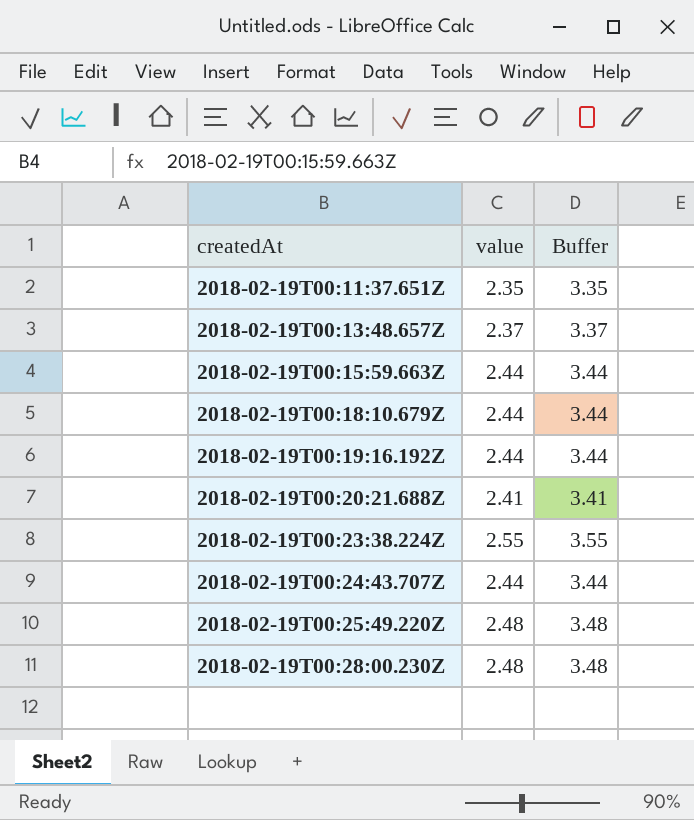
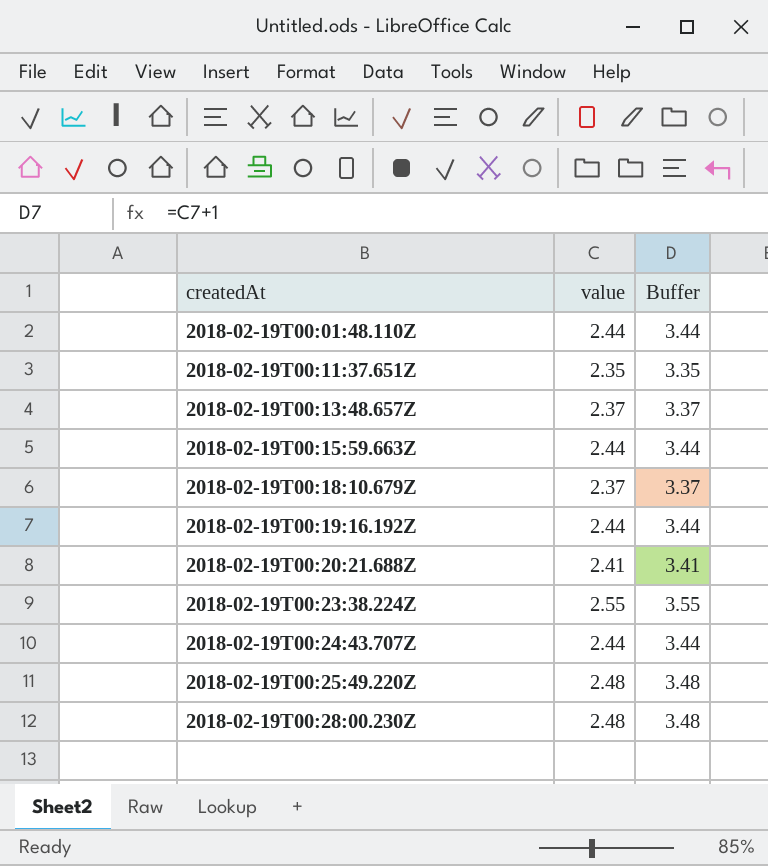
row 2018-02-19T00:01:48.110Z: none -> 2.44 | 3.44
2018-02-19T00:18:10.679Z | value: 2.44 -> 2.37
2018-02-19T00:18:10.679Z | Buffer: 3.44 -> 3.37

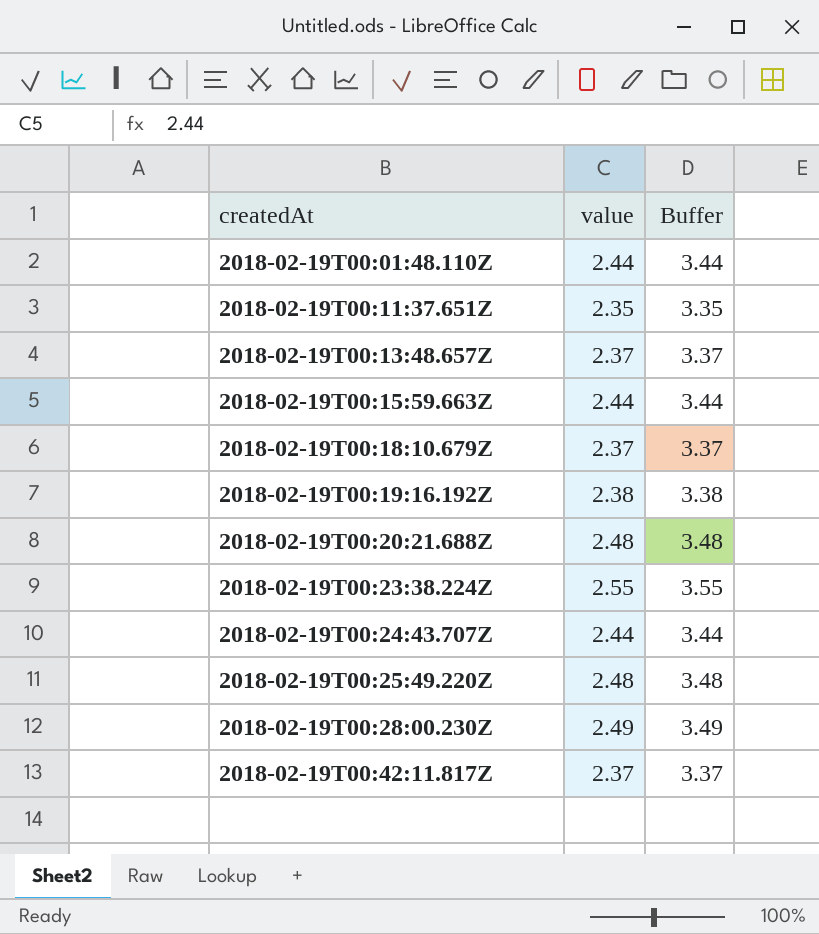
2018-02-19T00:19:16.192Z | value: 2.44 -> 2.38
2018-02-19T00:19:16.192Z | Buffer: 3.44 -> 3.38
2018-02-19T00:20:21.688Z | value: 2.41 -> 2.48
2018-02-19T00:20:21.688Z | Buffer: 3.41 -> 3.48
2018-02-19T00:28:00.230Z | value: 2.48 -> 2.49
2018-02-19T00:28:00.230Z | Buffer: 3.48 -> 3.49
row 2018-02-19T00:42:11.817Z: none -> 2.37 | 3.37

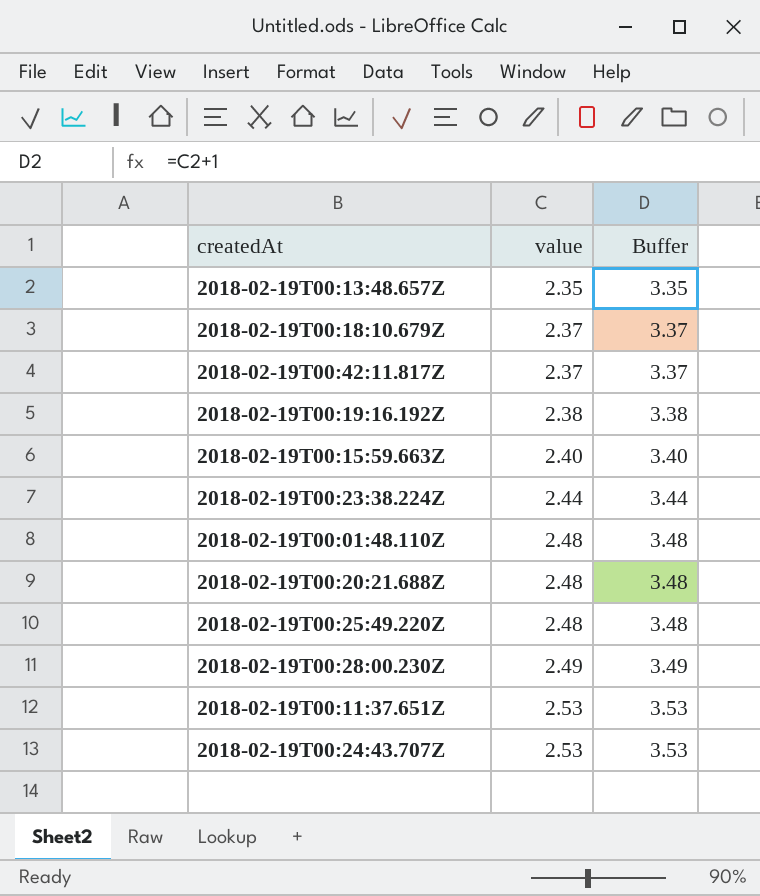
row order: createdAt ascending -> value ascending
2018-02-19T00:13:48.657Z | value: 2.37 -> 2.35
2018-02-19T00:13:48.657Z | Buffer: 3.37 -> 3.35
2018-02-19T00:15:59.663Z | value: 2.44 -> 2.40
2018-02-19T00:15:59.663Z | Buffer: 3.44 -> 3.40
2018-02-19T00:23:38.224Z | value: 2.55 -> 2.44
2018-02-19T00:23:38.224Z | Buffer: 3.55 -> 3.44
2018-02-19T00:01:48.110Z | value: 2.44 -> 2.48
2018-02-19T00:01:48.110Z | Buffer: 3.44 -> 3.48
2018-02-19T00:11:37.651Z | value: 2.35 -> 2.53
2018-02-19T00:11:37.651Z | Buffer: 3.35 -> 3.53
2018-02-19T00:24:43.707Z | value: 2.44 -> 2.53
2018-02-19T00:24:43.707Z | Buffer: 3.44 -> 3.53

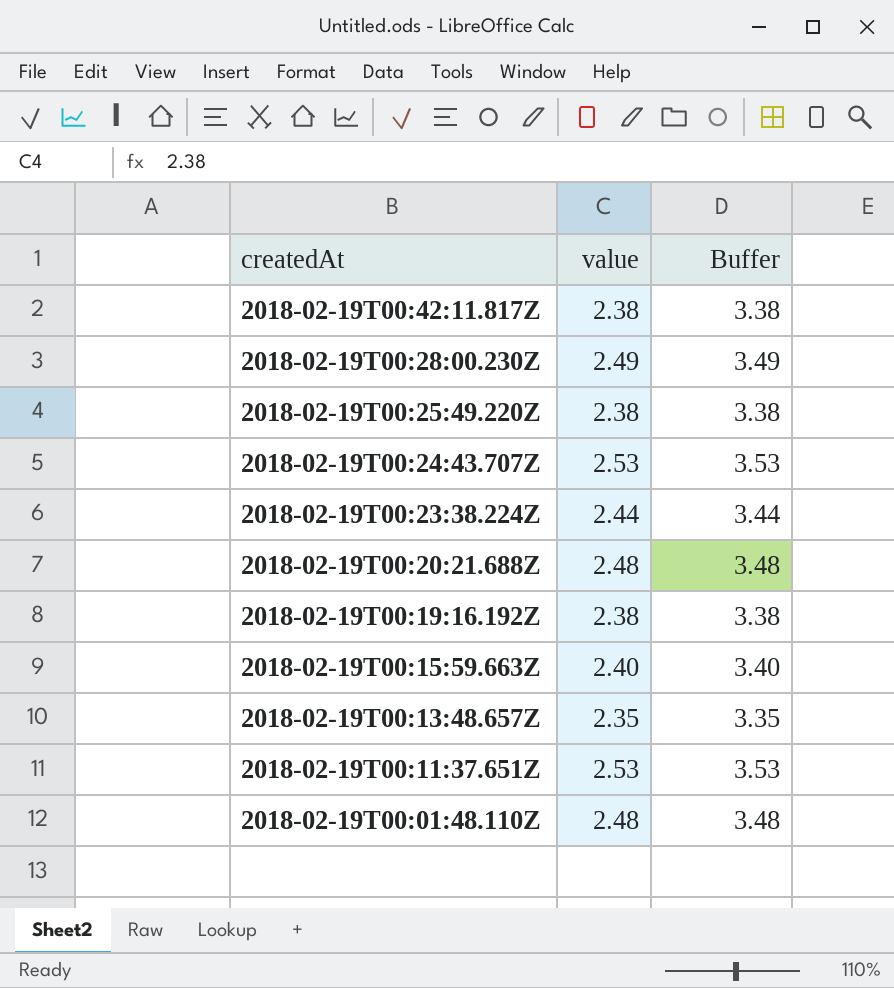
row order: value ascending -> createdAt descending
row 2018-02-19T00:18:10.679Z: 2.37 | 3.37 -> none
2018-02-19T00:42:11.817Z | value: 2.37 -> 2.38
2018-02-19T00:42:11.817Z | Buffer: 3.37 -> 3.38
2018-02-19T00:25:49.220Z | value: 2.48 -> 2.38
2018-02-19T00:25:49.220Z | Buffer: 3.48 -> 3.38

